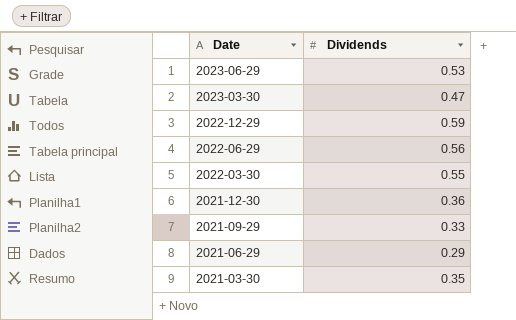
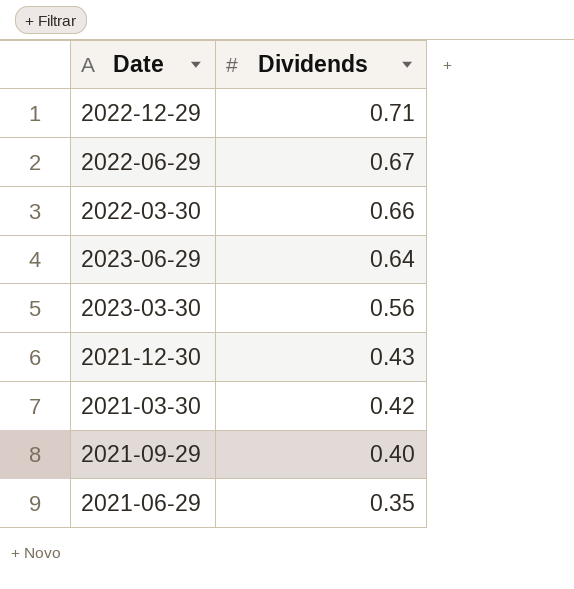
row order: Date descending -> Dividends descending
2022-12-29 | Dividends: 0.59 -> 0.71
2022-06-29 | Dividends: 0.56 -> 0.67
2022-03-30 | Dividends: 0.55 -> 0.66
2023-06-29 | Dividends: 0.53 -> 0.64
2023-03-30 | Dividends: 0.47 -> 0.56
2021-12-30 | Dividends: 0.36 -> 0.43
2021-03-30 | Dividends: 0.35 -> 0.42
2021-09-29 | Dividends: 0.33 -> 0.40
2021-06-29 | Dividends: 0.29 -> 0.35

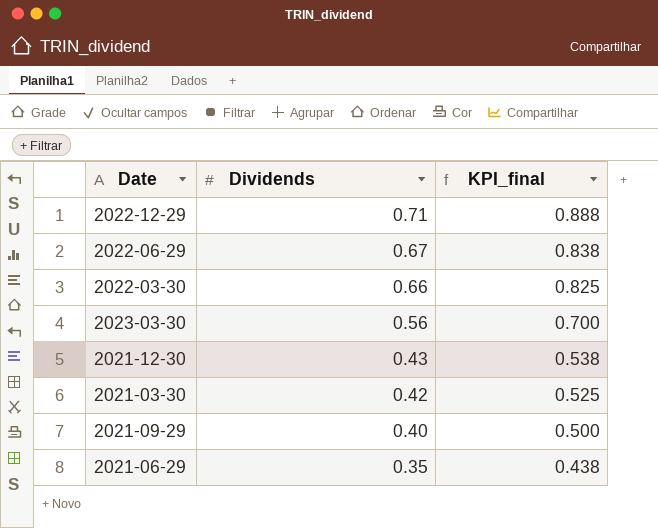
column KPI_final | formula: none -> [Dividends] * 1.25
row 2023-06-29: 0.64 -> none

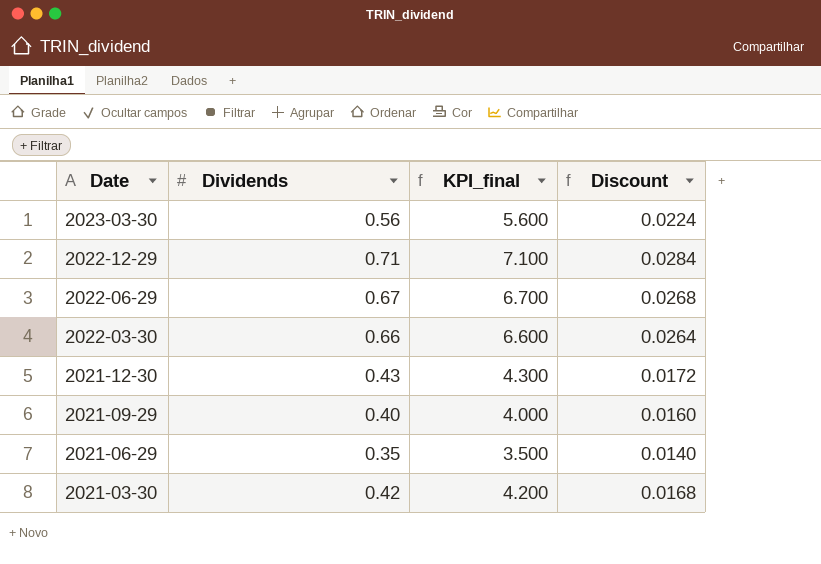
row order: Dividends descending -> Date descending
column KPI_final | formula: [Dividends] * 1.25 -> [Dividends] * 10
column Discount | formula: none -> [Dividends] * 0.04

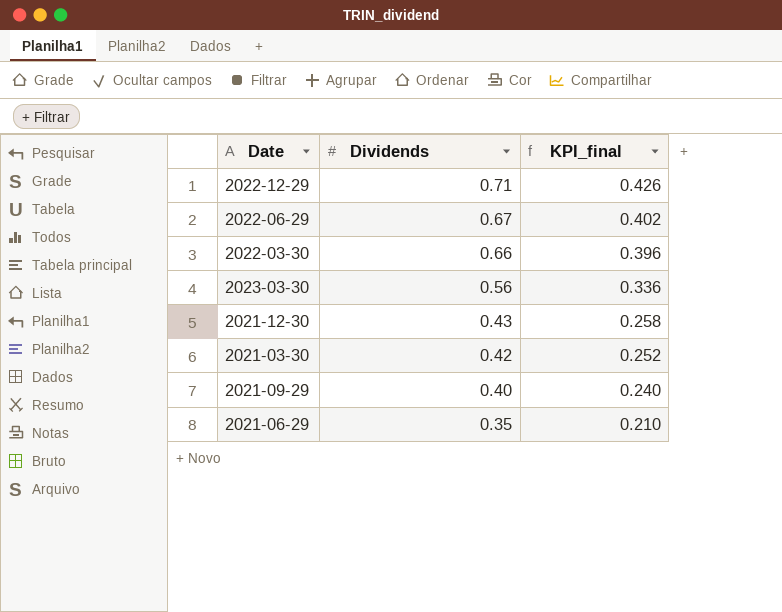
row order: Date descending -> Dividends descending
column Discount | formula: [Dividends] * 0.04 -> none
column KPI_final | formula: [Dividends] * 10 -> [Dividends] * 0.6

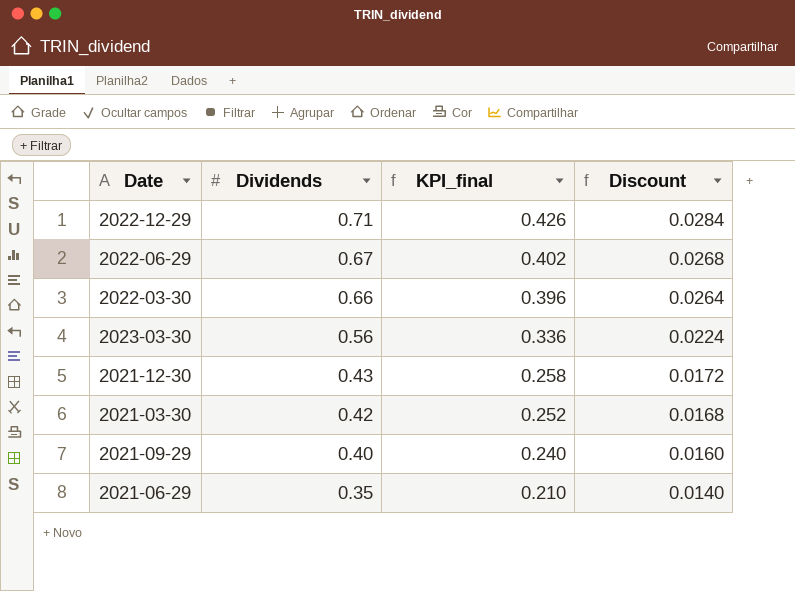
column Discount | formula: none -> [Dividends] * 0.04

